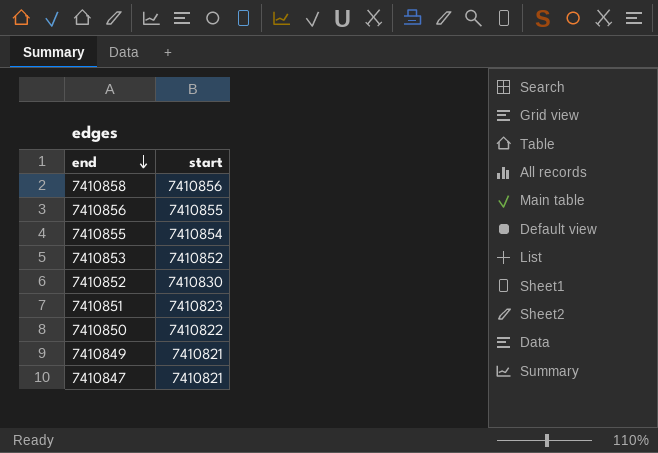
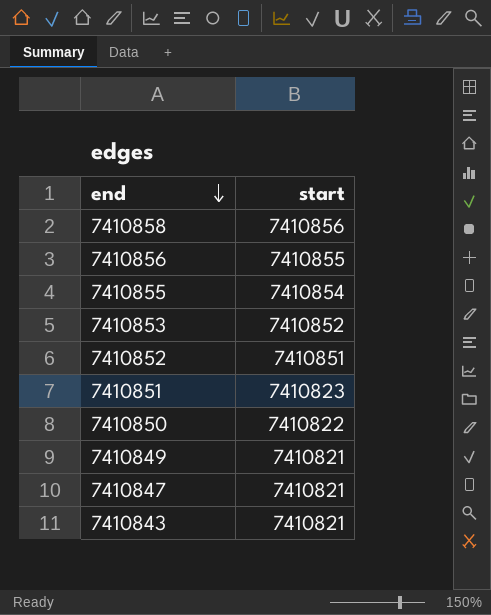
7410852 | start: 7410830 -> 7410851
row 7410843: none -> 7410821

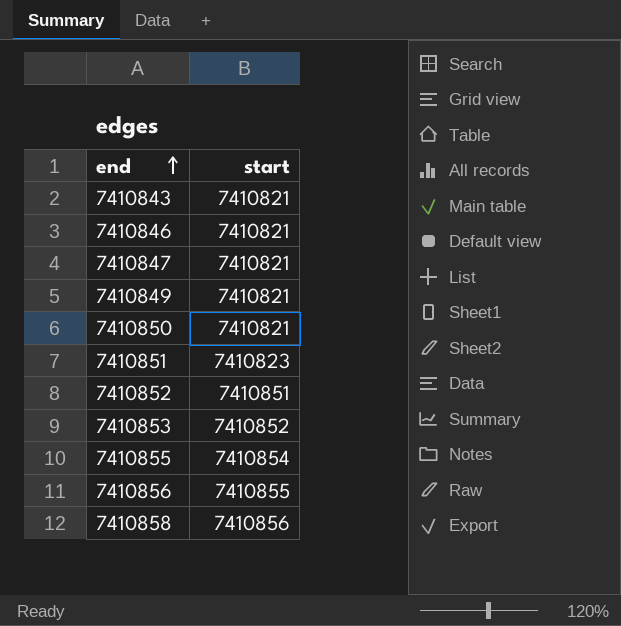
row order: end descending -> end ascending
row 7410846: none -> 7410821
7410850 | start: 7410822 -> 7410821

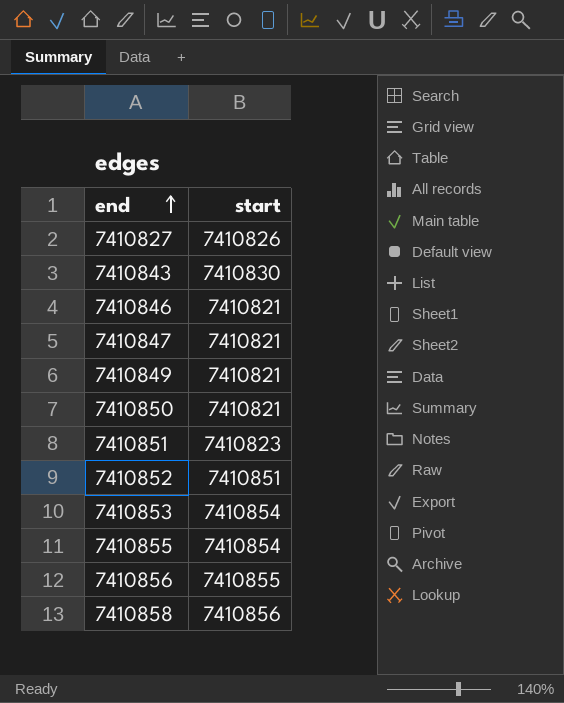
row 7410827: none -> 7410826
7410843 | start: 7410821 -> 7410830
7410853 | start: 7410852 -> 7410854

